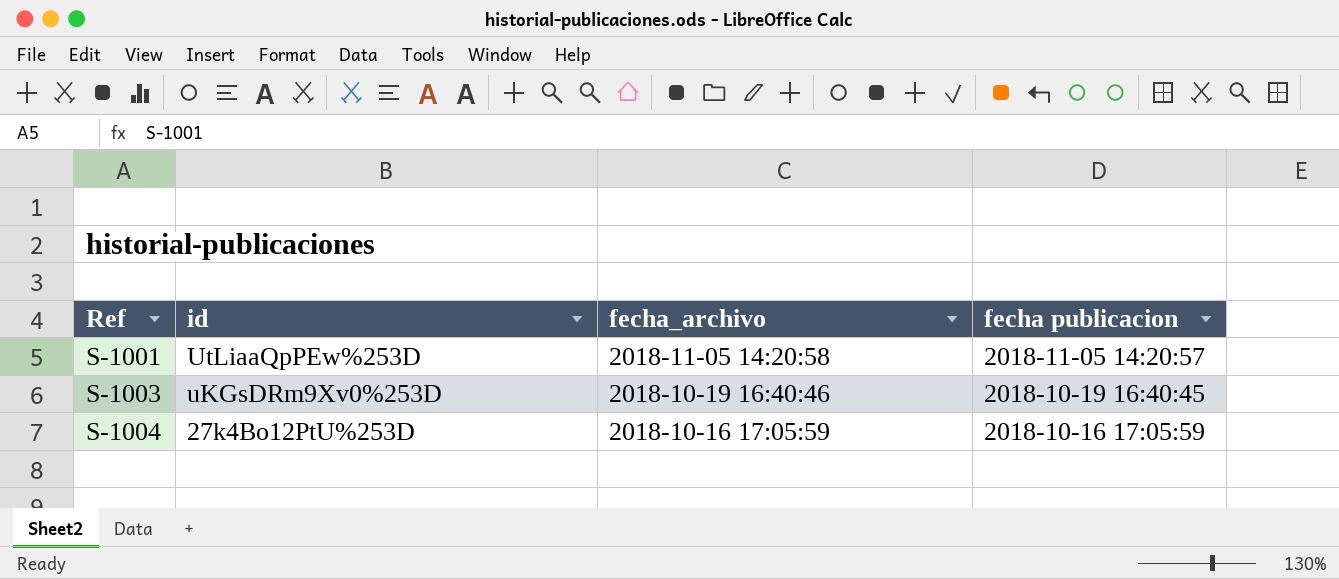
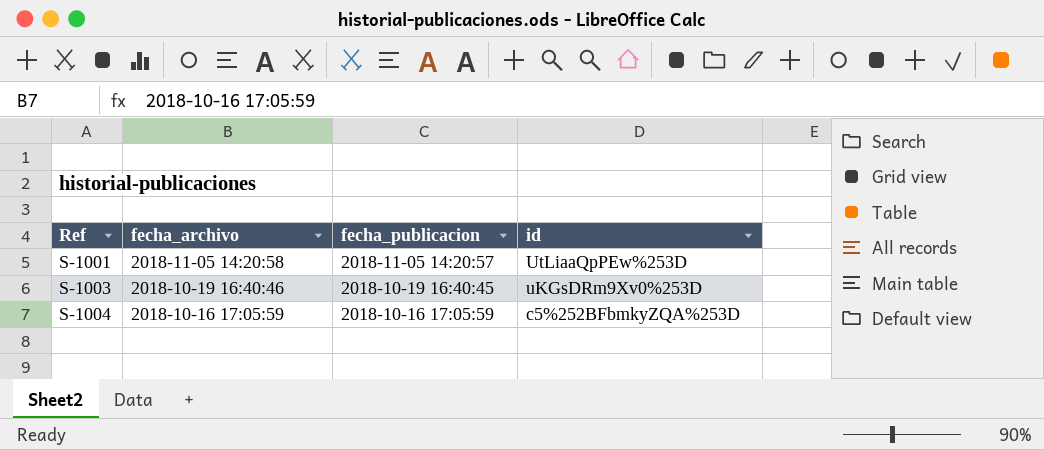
column name: fecha publicacion -> fecha_publicacion
column id | position: 2 -> 4
S-1004 | id: 27k4Bo12PtU%253D -> c5%252BFbmkyZQA%253D

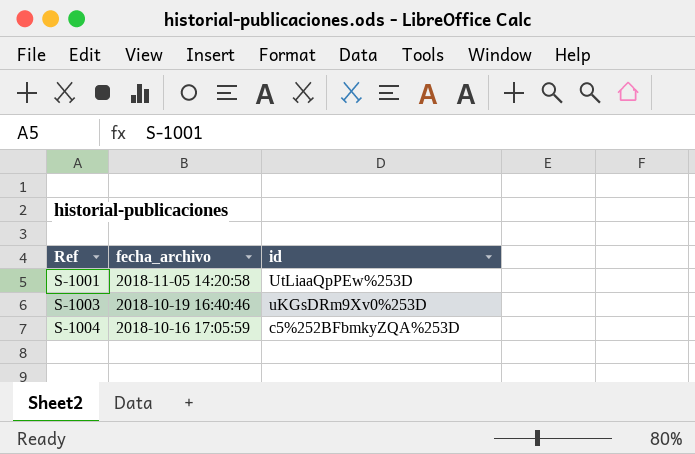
column fecha_publicacion | position: 3 -> none

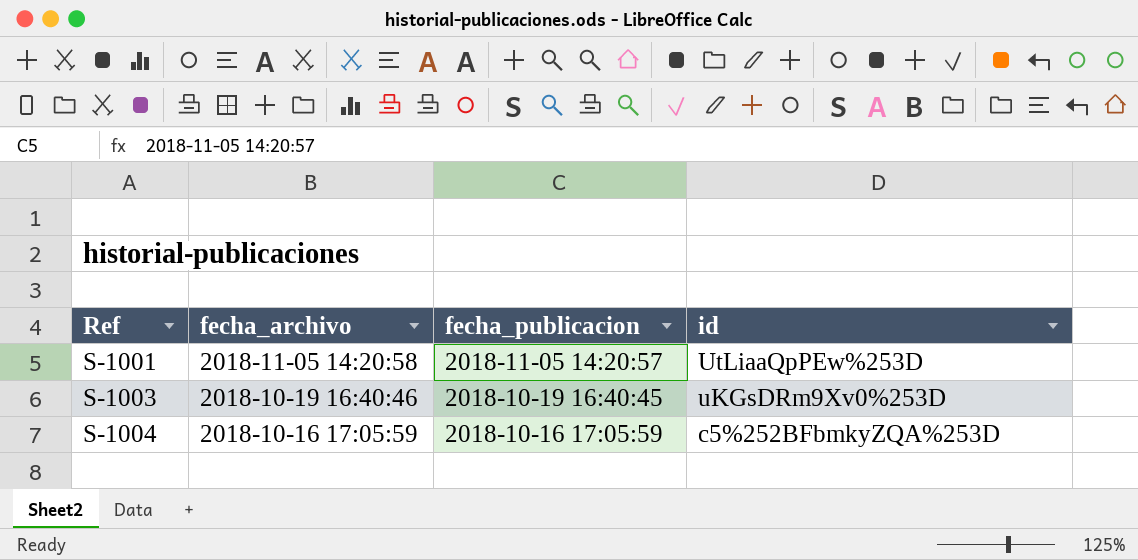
column fecha_publicacion | position: none -> 3

